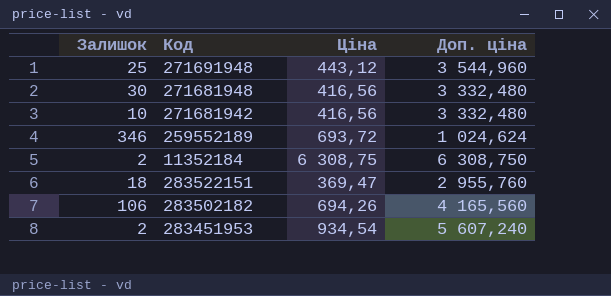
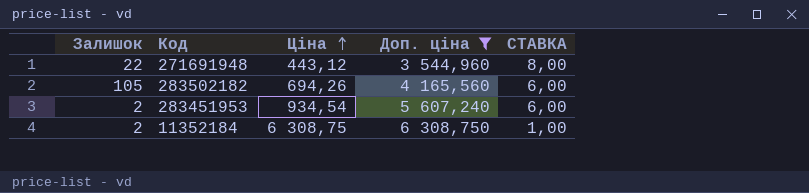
filter: none -> Доп. ціна >= 3 544,960
row order: none -> Ціна ascending
column СТАВКА | formula: none -> [Доп. ціна] / [Ціна]
271691948 | Залишок: 25 -> 22
283502182 | Залишок: 106 -> 105

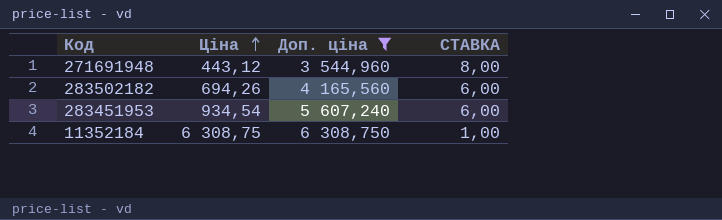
column Залишок | position: 1 -> none

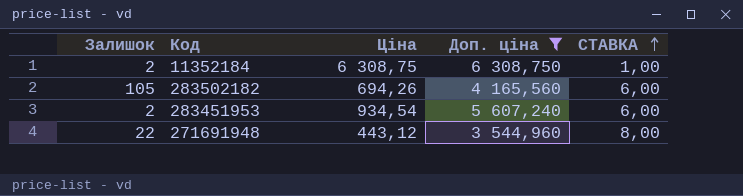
row order: Ціна ascending -> СТАВКА ascending
column Залишок | position: none -> 1

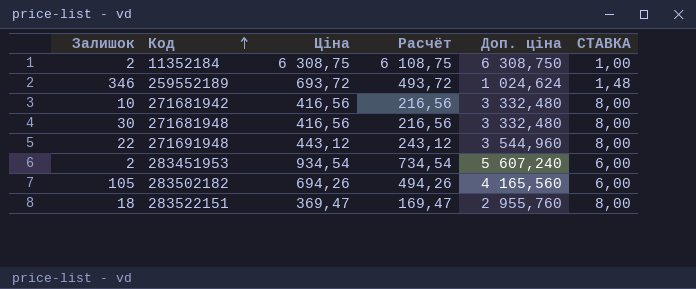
filter: Доп. ціна >= 3 544,960 -> none
row order: СТАВКА ascending -> Код ascending
column Расчёт | formula: none -> [Ціна] - 200

